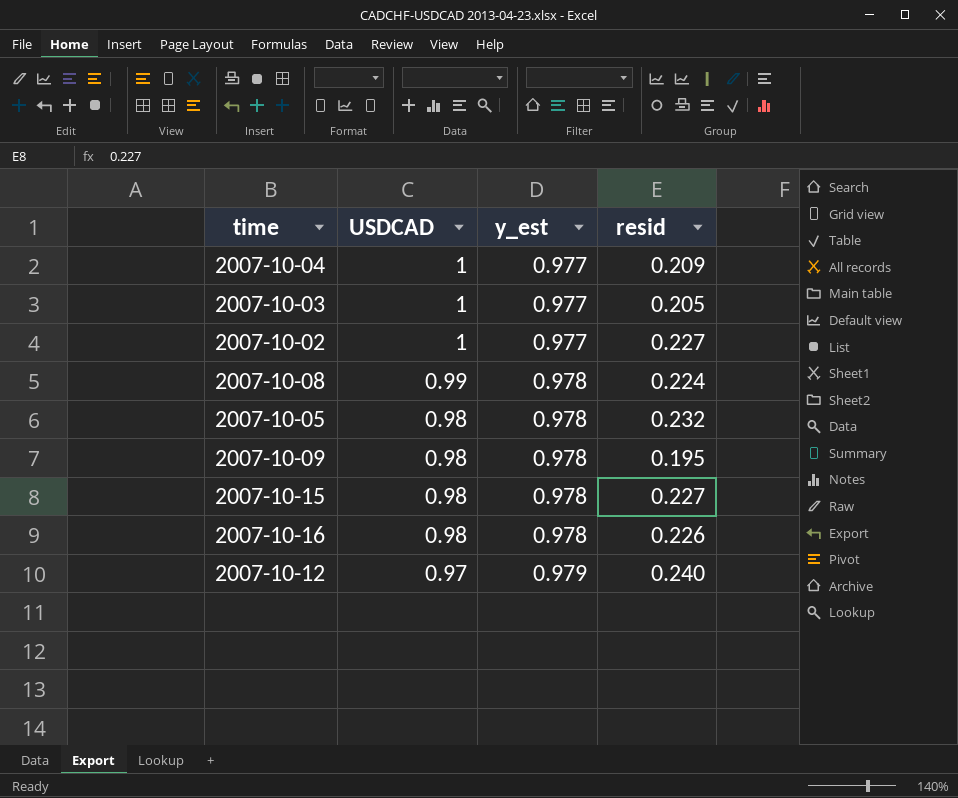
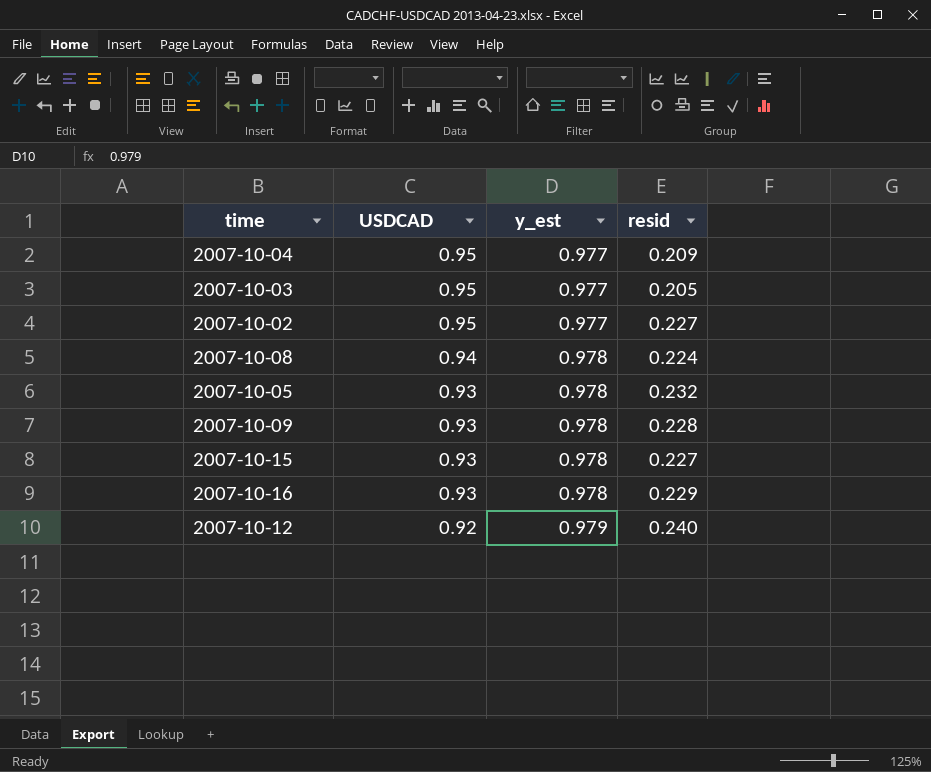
2007-10-04 | USDCAD: 1 -> 0.95
2007-10-03 | USDCAD: 1 -> 0.95
2007-10-02 | USDCAD: 1 -> 0.95
2007-10-08 | USDCAD: 0.99 -> 0.94
2007-10-05 | USDCAD: 0.98 -> 0.93
2007-10-09 | USDCAD: 0.98 -> 0.93
2007-10-09 | resid: 0.195 -> 0.228
2007-10-15 | USDCAD: 0.98 -> 0.93
2007-10-16 | USDCAD: 0.98 -> 0.93
2007-10-16 | resid: 0.226 -> 0.229
2007-10-12 | USDCAD: 0.97 -> 0.92

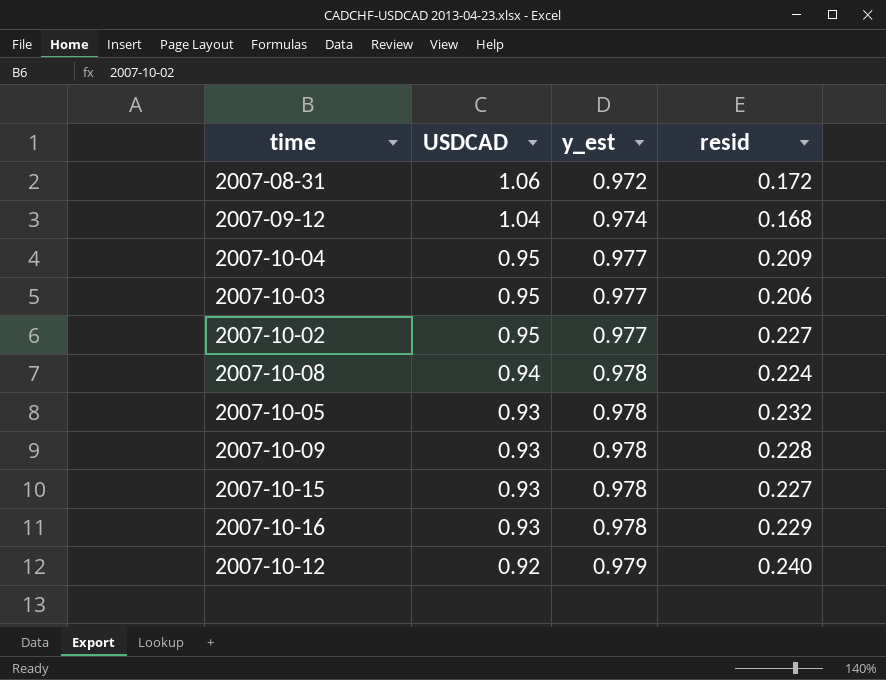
row 2007-08-31: none -> 1.06 | 0.972 | 0.172
row 2007-09-12: none -> 1.04 | 0.974 | 0.168
2007-10-03 | resid: 0.205 -> 0.206

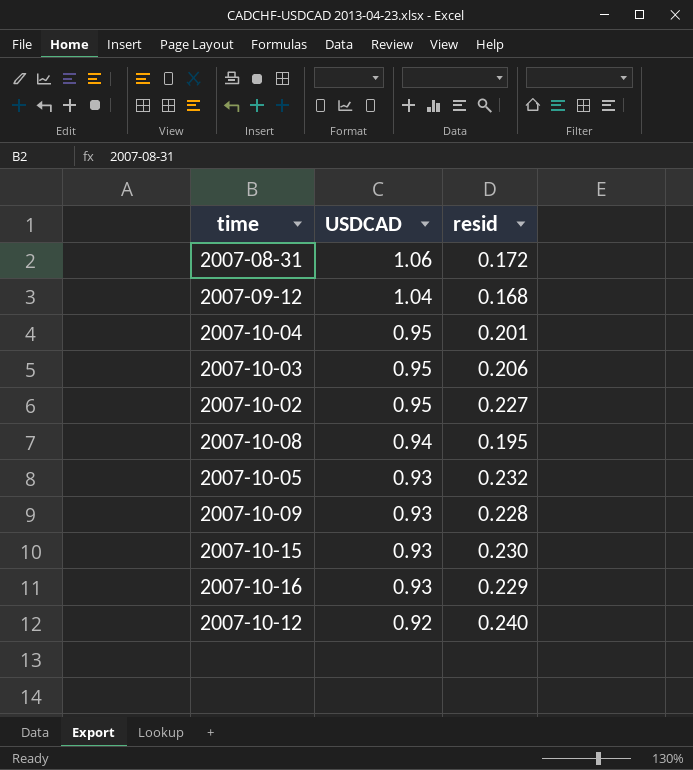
column y_est | position: 3 -> none
2007-10-04 | resid: 0.209 -> 0.201
2007-10-08 | resid: 0.224 -> 0.195
2007-10-15 | resid: 0.227 -> 0.230

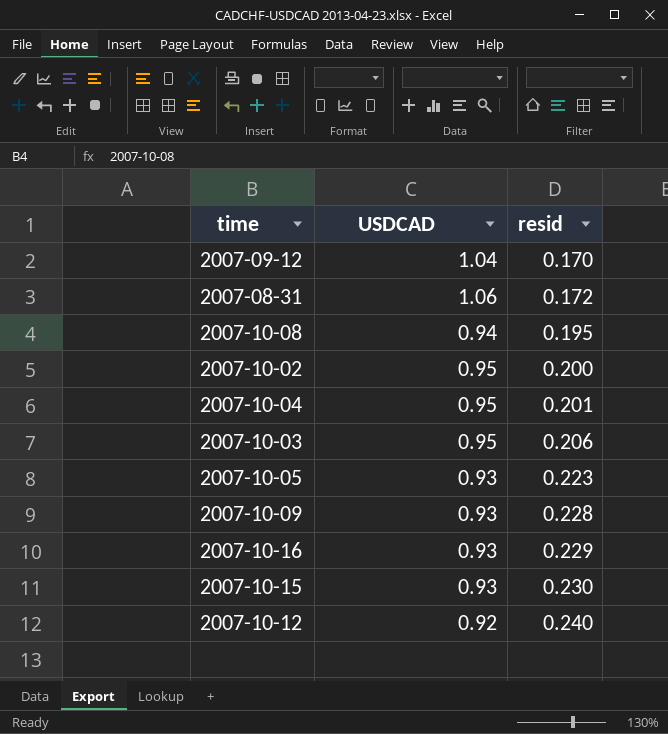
row order: USDCAD descending -> resid ascending
2007-09-12 | resid: 0.168 -> 0.170
2007-10-02 | resid: 0.227 -> 0.200
2007-10-05 | resid: 0.232 -> 0.223

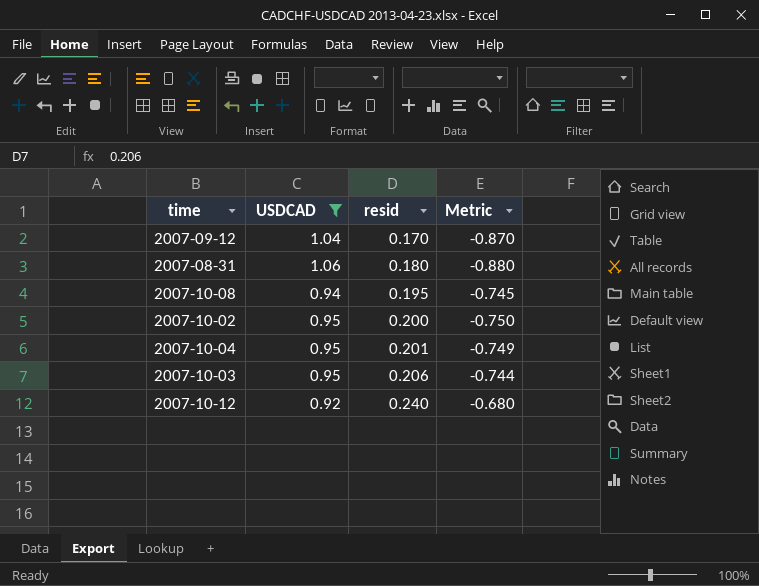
filter: none -> USDCAD != 0.93
column Metric | formula: none -> [resid] - [USDCAD]
2007-08-31 | resid: 0.172 -> 0.180

